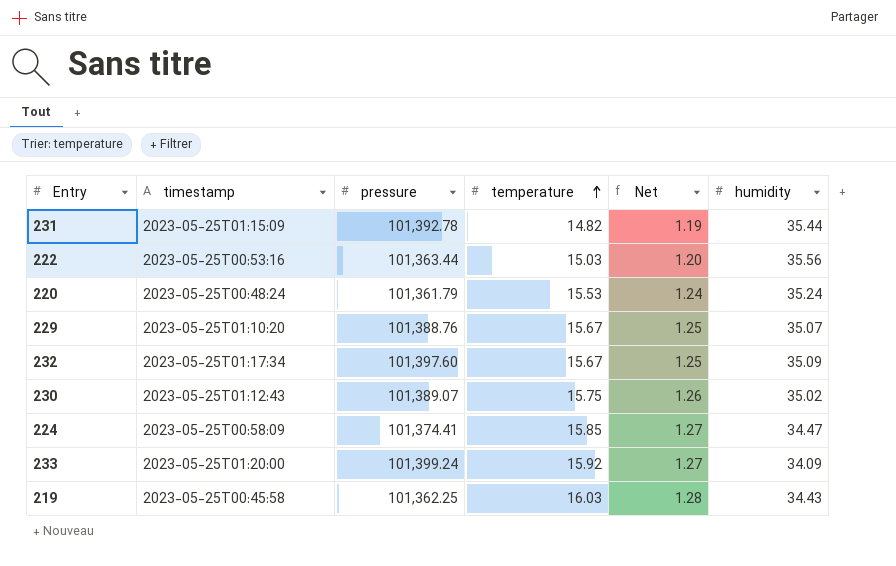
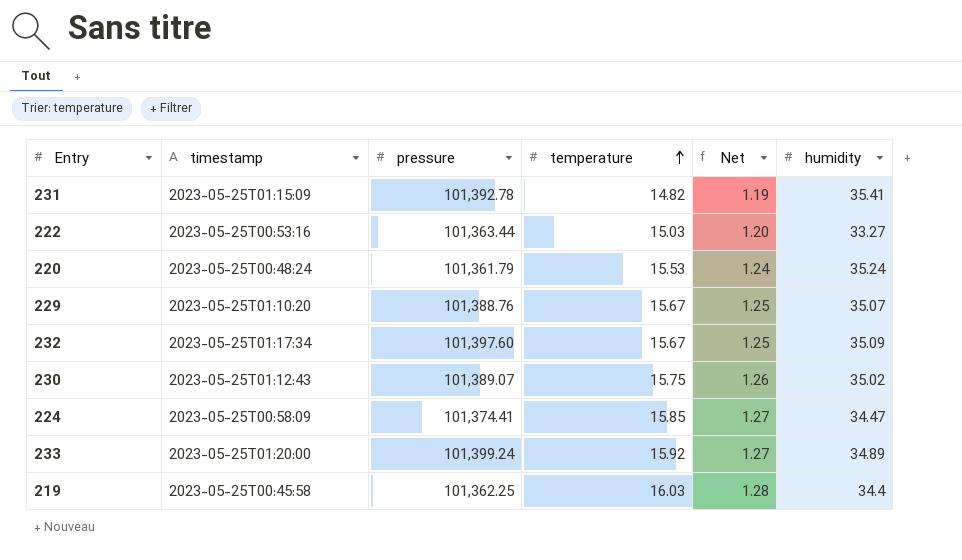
231 | humidity: 35.44 -> 35.41
222 | humidity: 35.56 -> 33.27
233 | humidity: 34.09 -> 34.89
219 | humidity: 34.43 -> 34.4

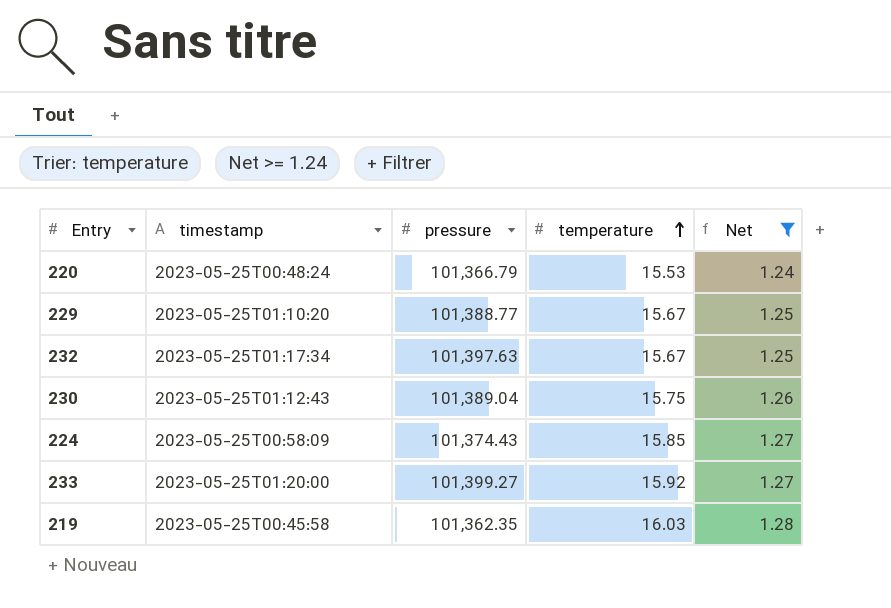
filter: none -> Net >= 1.24
column humidity | position: 6 -> none
220 | pressure: 101,361.79 -> 101,366.79
229 | pressure: 101,388.76 -> 101,388.77
232 | pressure: 101,397.60 -> 101,397.63
230 | pressure: 101,389.07 -> 101,389.04
224 | pressure: 101,374.41 -> 101,374.43
233 | pressure: 101,399.24 -> 101,399.27
219 | pressure: 101,362.25 -> 101,362.35

